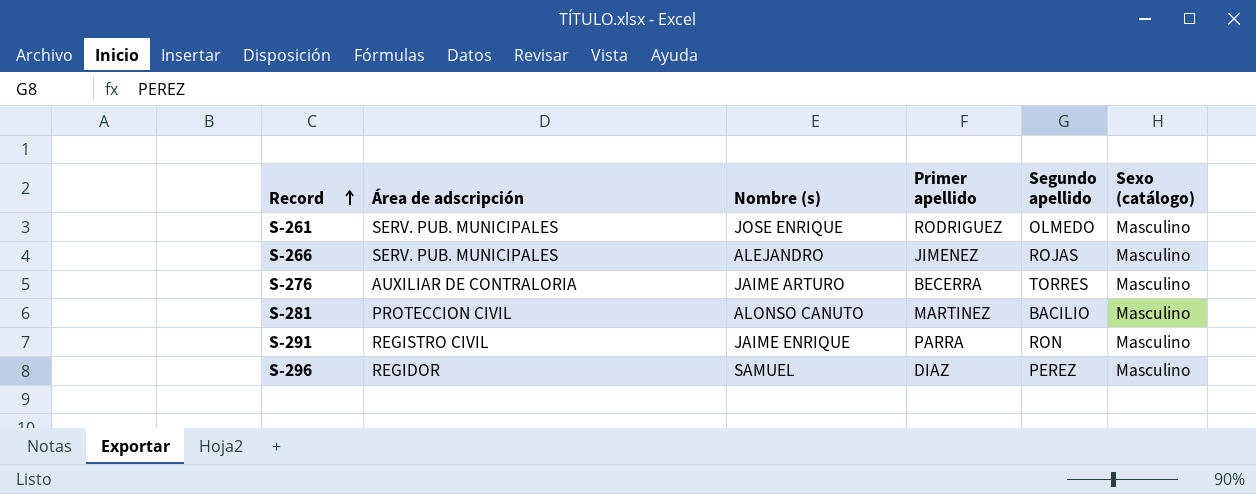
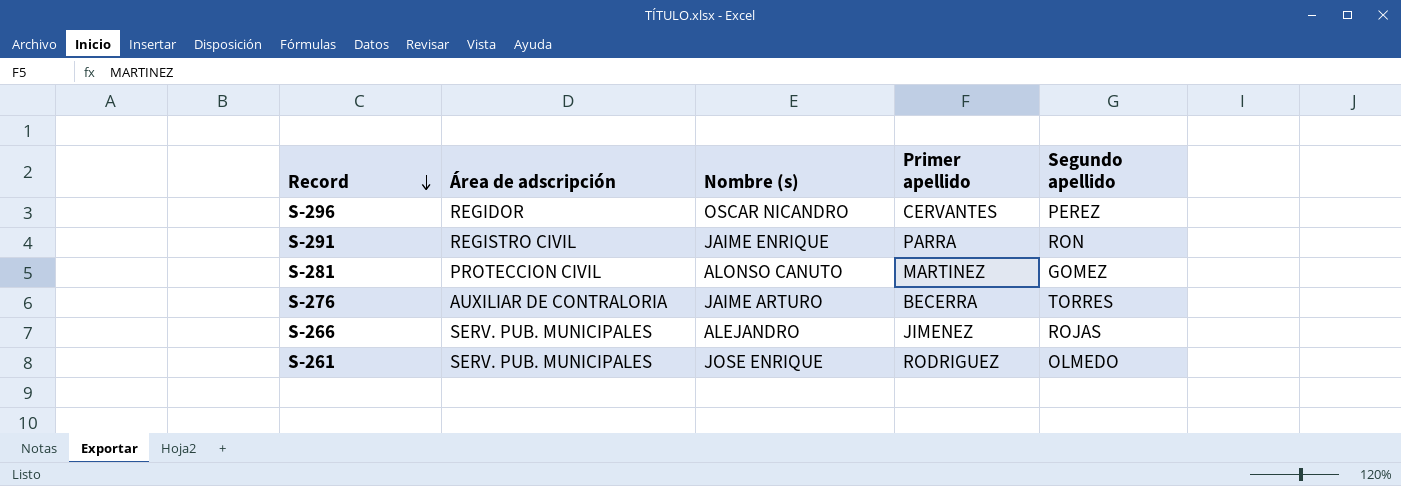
row order: Record ascending -> Record descending
column Sexo (catálogo) | position: 6 -> none
S-296 | Nombre (s): SAMUEL -> OSCAR NICANDRO
S-296 | Primer apellido: DIAZ -> CERVANTES
S-281 | Segundo apellido: BACILIO -> GOMEZ

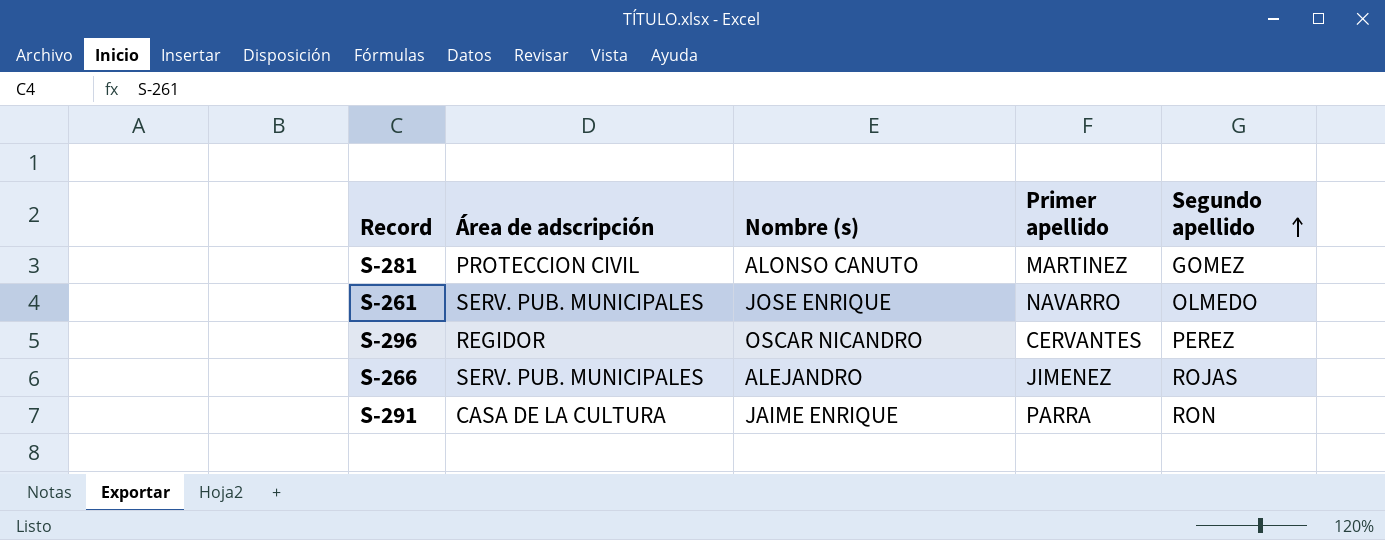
row order: Record descending -> Segundo apellido ascending
row S-276: AUXILIAR DE CONTRALORIA | JAIME ARTURO | BECERRA | TORRES -> none
S-261 | Primer apellido: RODRIGUEZ -> NAVARRO
S-291 | Área de adscripción: REGISTRO CIVIL -> CASA DE LA CULTURA

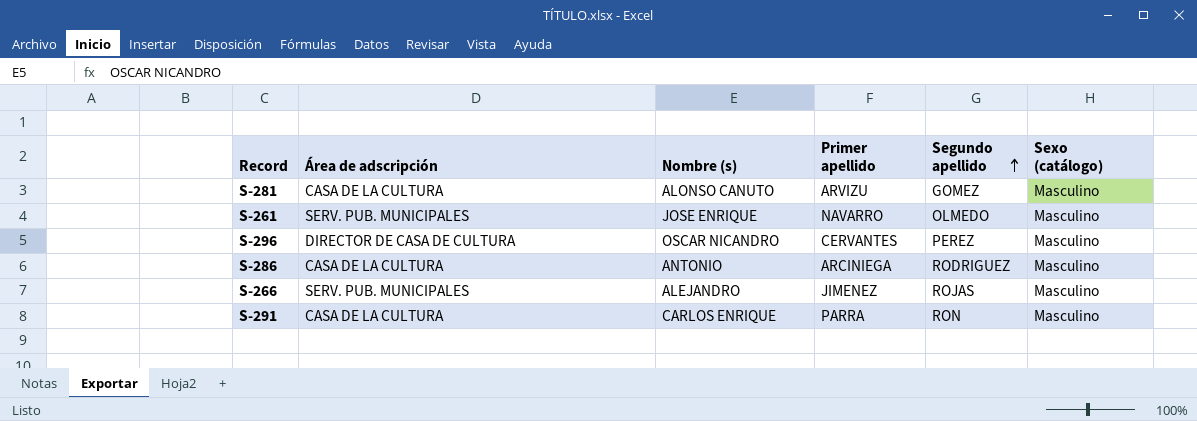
column Sexo (catálogo) | position: none -> 6
S-281 | Área de adscripción: PROTECCION CIVIL -> CASA DE LA CULTURA
S-281 | Primer apellido: MARTINEZ -> ARVIZU
S-296 | Área de adscripción: REGIDOR -> DIRECTOR DE CASA DE CULTURA
row S-286: none -> CASA DE LA CULTURA | ANTONIO | ARCINIEGA | RODRIGUEZ | Masculino
S-291 | Nombre (s): JAIME ENRIQUE -> CARLOS ENRIQUE

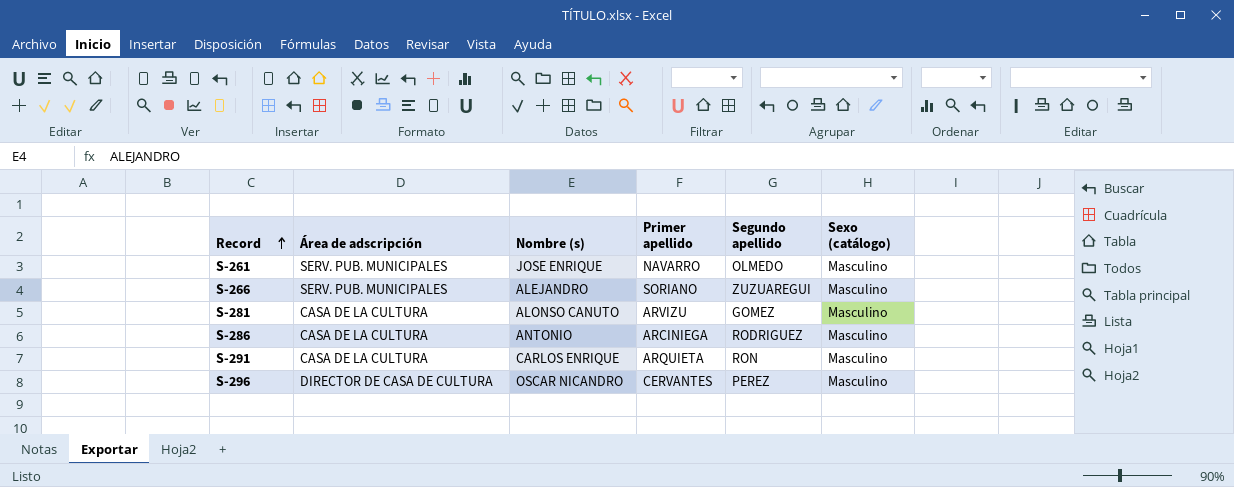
row order: Segundo apellido ascending -> Record ascending
S-266 | Primer apellido: JIMENEZ -> SORIANO
S-266 | Segundo apellido: ROJAS -> ZUZUAREGUI
S-291 | Primer apellido: PARRA -> ARQUIETA

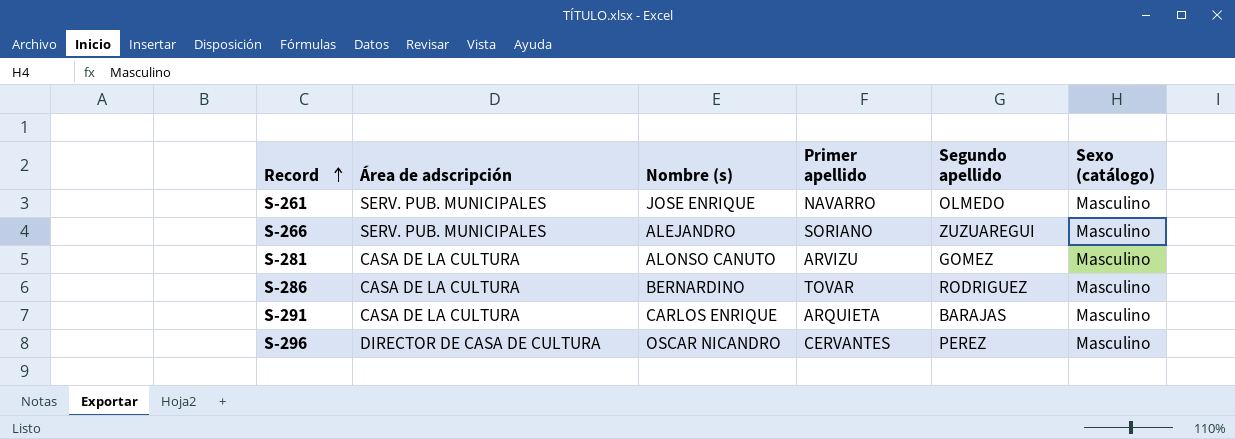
S-286 | Nombre (s): ANTONIO -> BERNARDINO
S-286 | Primer apellido: ARCINIEGA -> TOVAR
S-291 | Segundo apellido: RON -> BARAJAS

